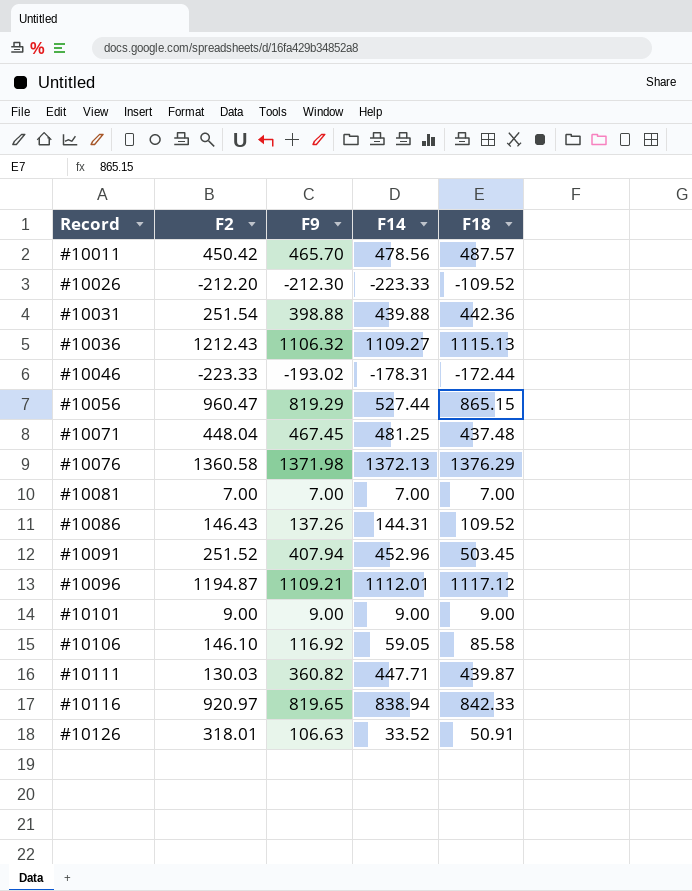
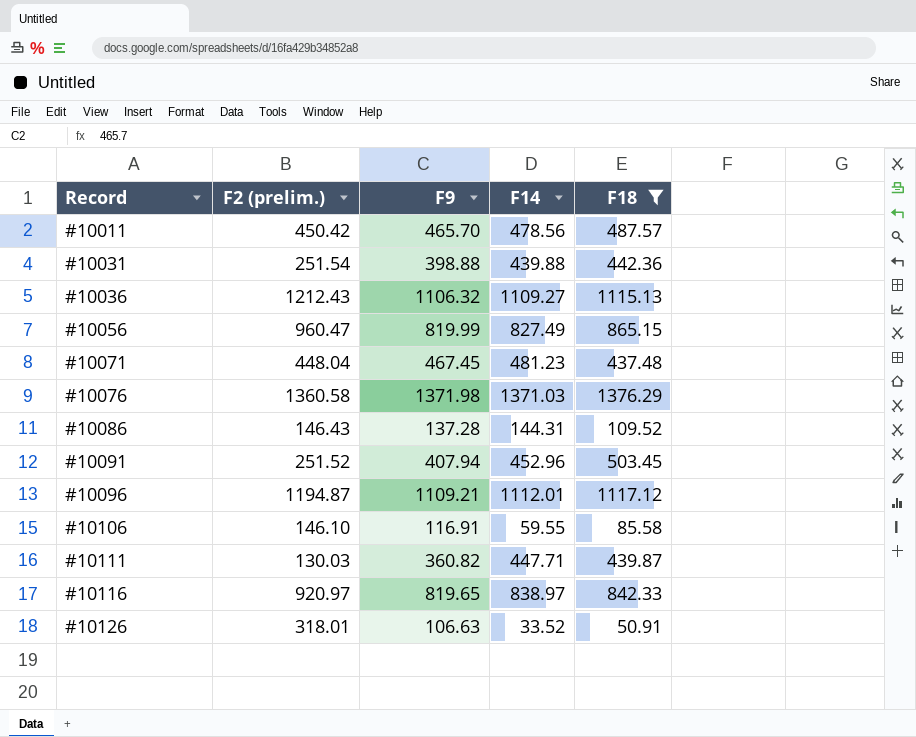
filter: none -> F18 >= 50.91
column name: F2 -> F2 (prelim.)
#10056 | F9: 819.29 -> 819.99
#10056 | F14: 527.44 -> 827.49
#10071 | F14: 481.25 -> 481.23
#10076 | F14: 1372.13 -> 1371.03
#10086 | F9: 137.26 -> 137.28
#10106 | F9: 116.92 -> 116.91
#10106 | F14: 59.05 -> 59.55
#10116 | F14: 838.94 -> 838.97

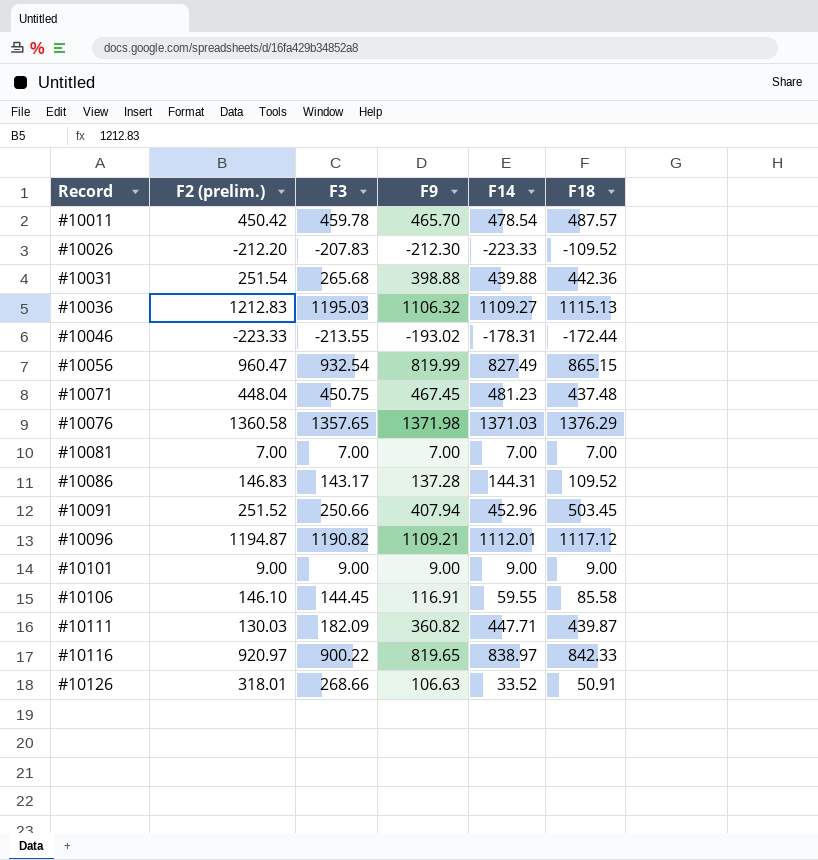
filter: F18 >= 50.91 -> none
column F3 | position: none -> 3
#10011 | F14: 478.56 -> 478.54
#10036 | F2 (prelim.): 1212.43 -> 1212.83
#10086 | F2 (prelim.): 146.43 -> 146.83

